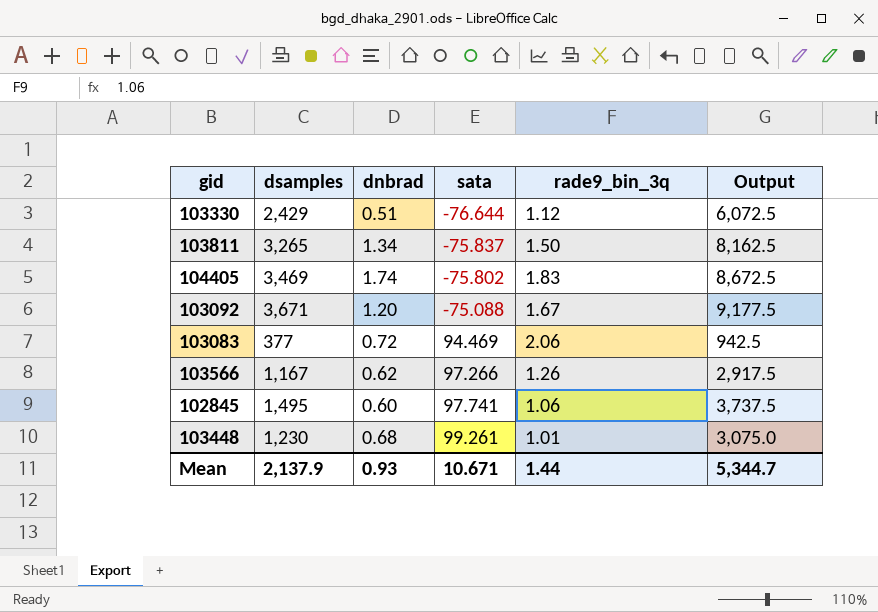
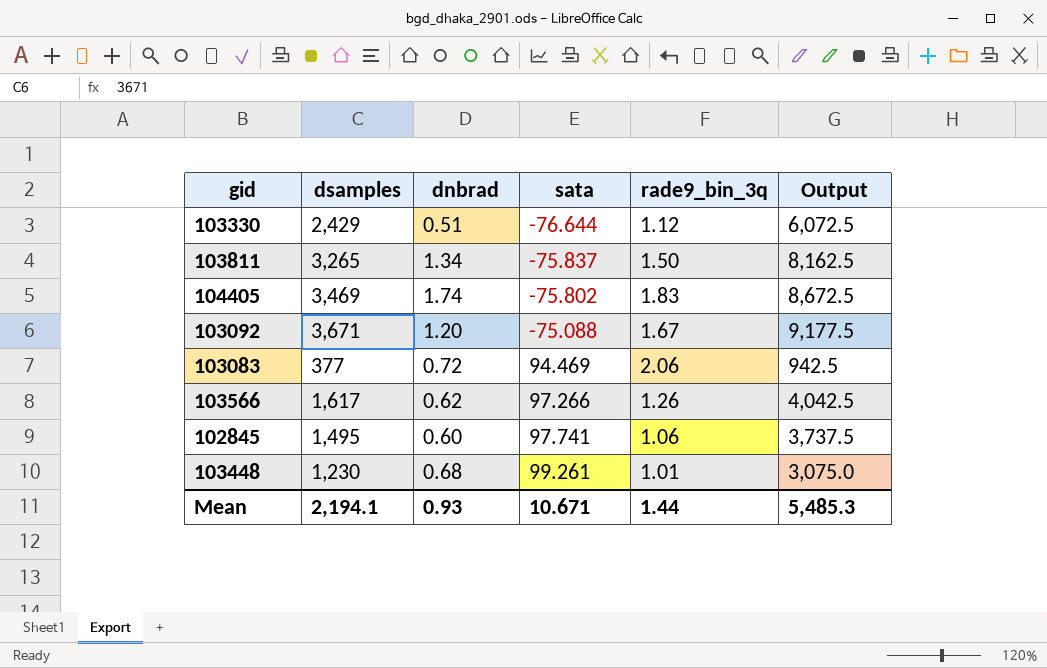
103566 | dsamples: 1,167 -> 1,617
103566 | Output: 2,917.5 -> 4,042.5
Mean | dsamples: 2,137.9 -> 2,194.1
Mean | Output: 5,344.7 -> 5,485.3

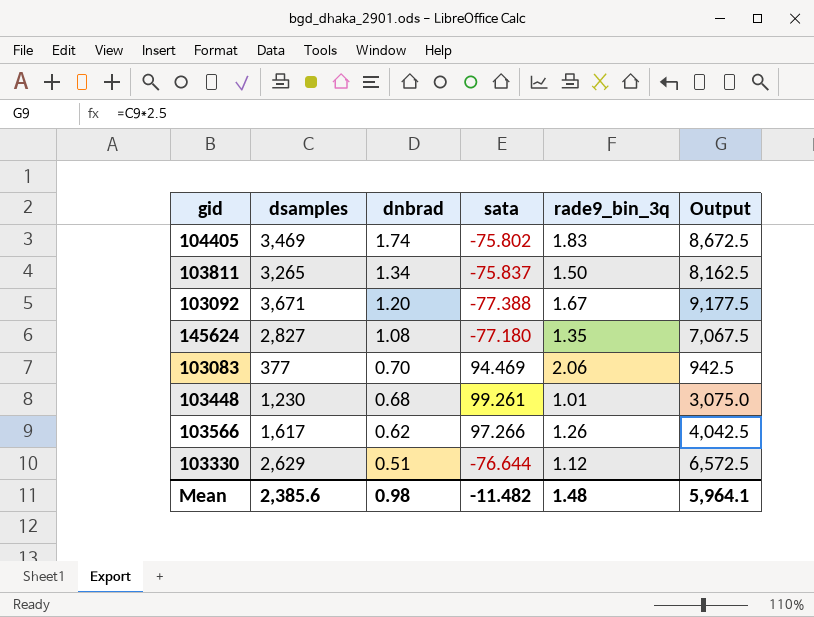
row order: sata ascending -> dnbrad descending
row 102845: 1,495 | 0.60 | 97.741 | 1.06 | 3,737.5 -> none
103092 | sata: -75.088 -> -77.388
row 145624: none -> 2,827 | 1.08 | -77.180 | 1.35 | 7,067.5
103083 | dnbrad: 0.72 -> 0.70
103330 | dsamples: 2,429 -> 2,629
103330 | Output: 6,072.5 -> 6,572.5
Mean | dsamples: 2,194.1 -> 2,385.6
Mean | dnbrad: 0.93 -> 0.98
Mean | sata: 10.671 -> -11.482
Mean | rade9_bin_3q: 1.44 -> 1.48
Mean | Output: 5,485.3 -> 5,964.1

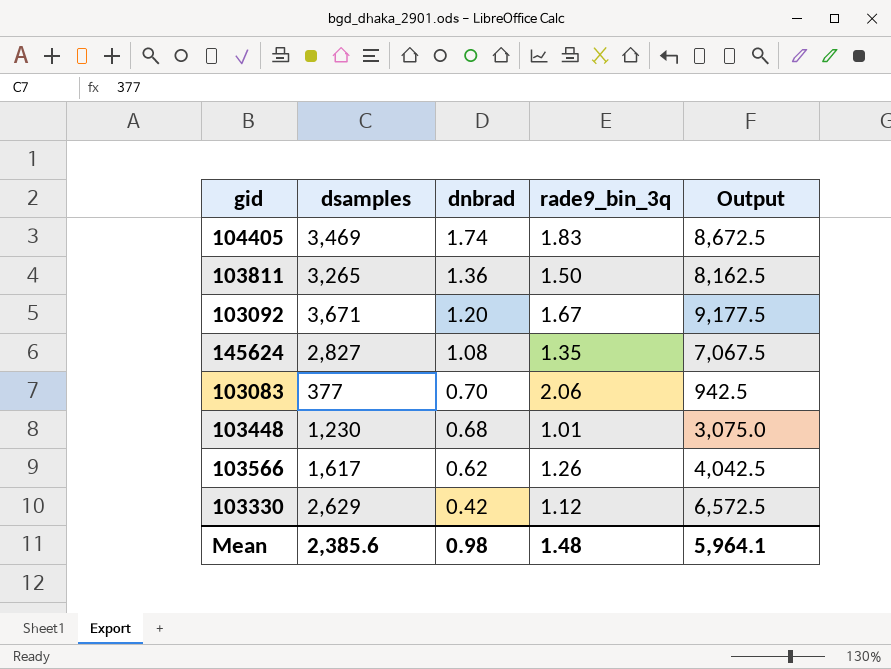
column sata | position: 4 -> none
103811 | dnbrad: 1.34 -> 1.36
103330 | dnbrad: 0.51 -> 0.42

